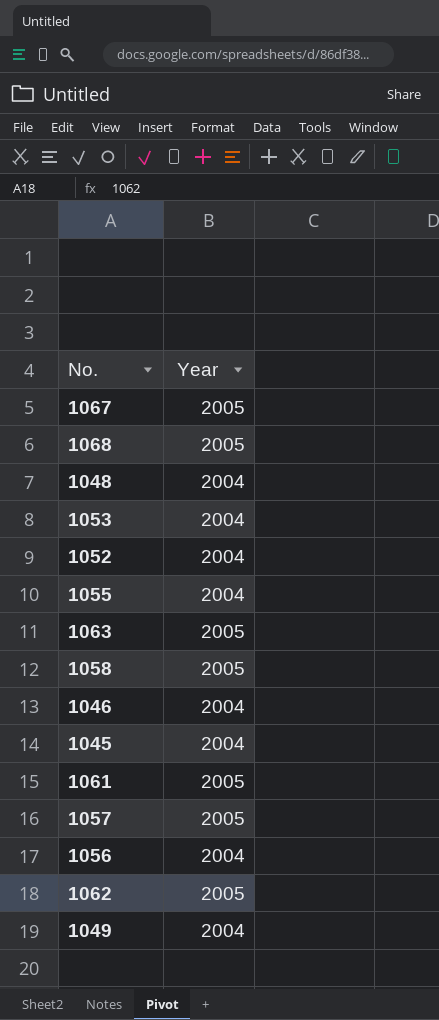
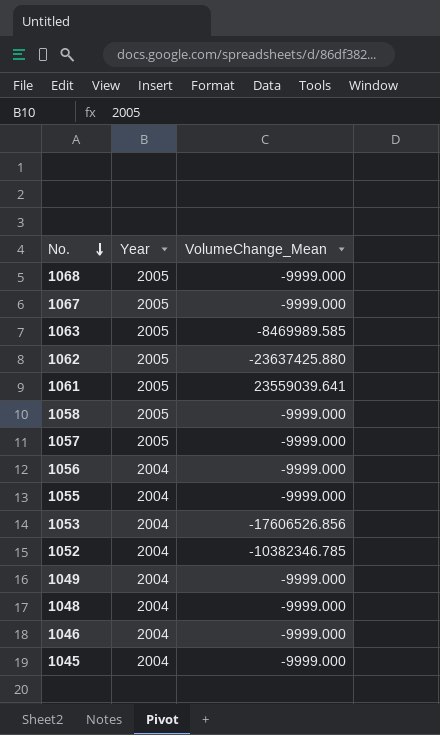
row order: none -> No. descending
column VolumeChange_Mean | position: none -> 3

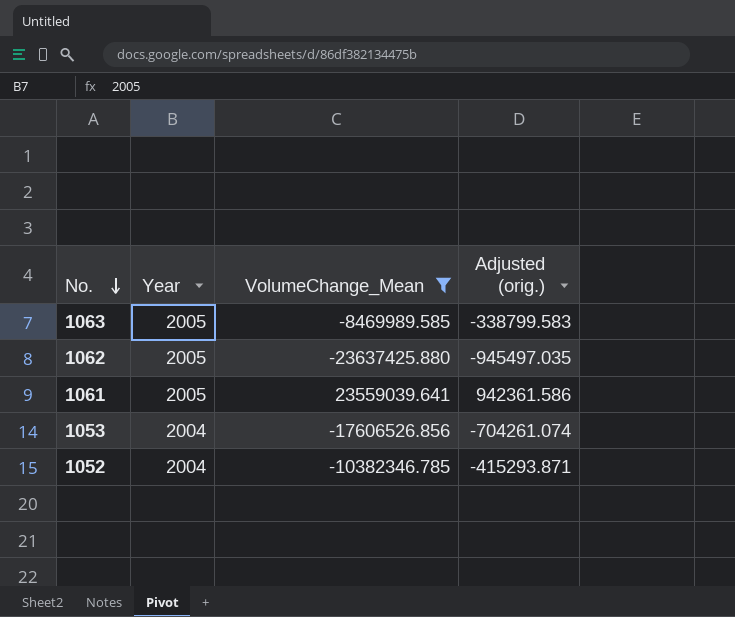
filter: none -> VolumeChange_Mean != -9999.000
column Adjusted (orig.) | formula: none -> [VolumeChange_Mean] * 0.04

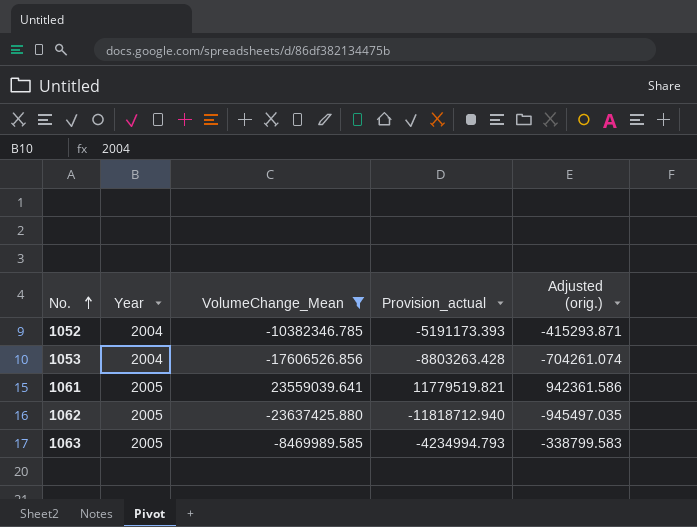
row order: No. descending -> No. ascending
column Provision_actual | formula: none -> [VolumeChange_Mean] * 0.5

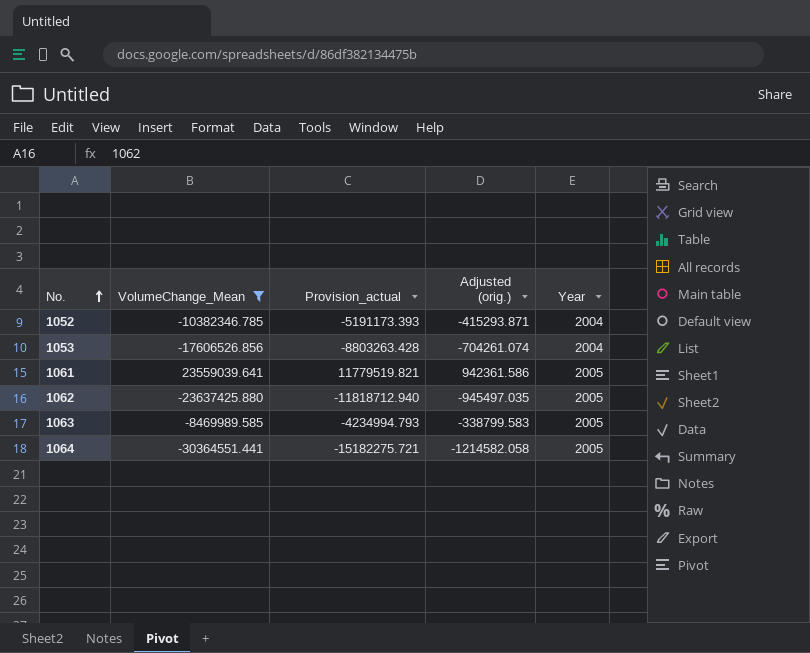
column Year | position: 2 -> 5
row 1064: none -> -30364551.441 | -15182275.721 | -1214582.058 | 2005

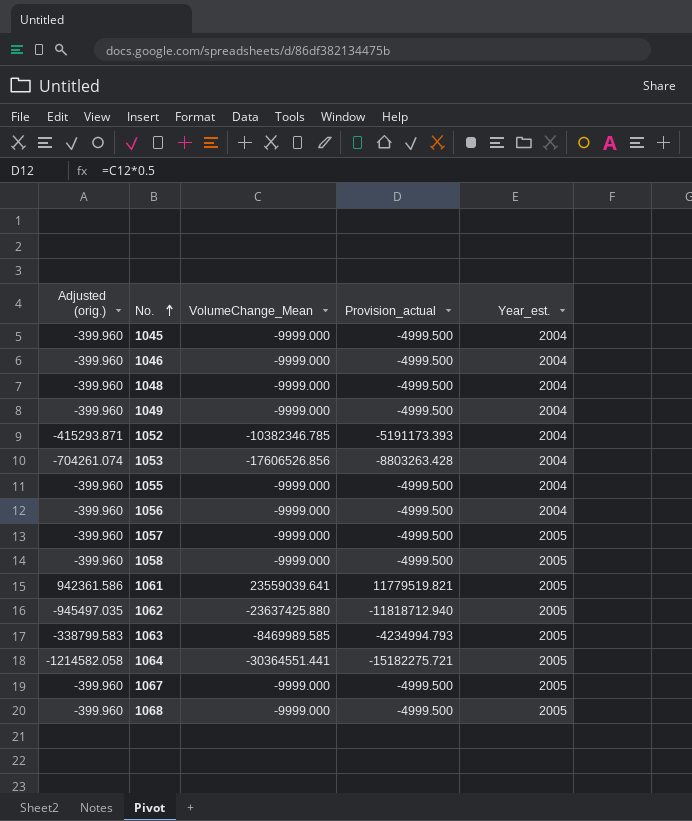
filter: VolumeChange_Mean != -9999.000 -> none
column Adjusted (orig.) | position: 4 -> 1
column name: Year -> Year_est.

